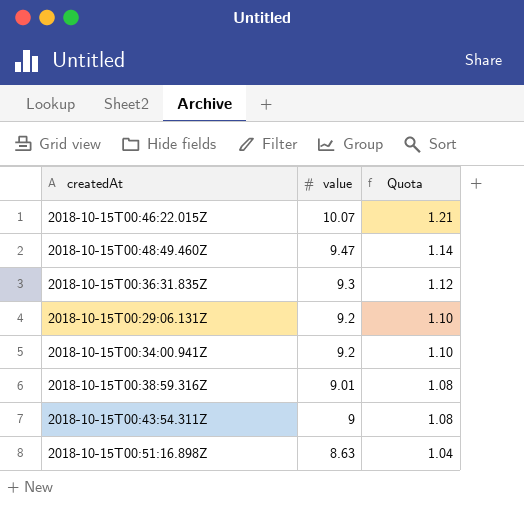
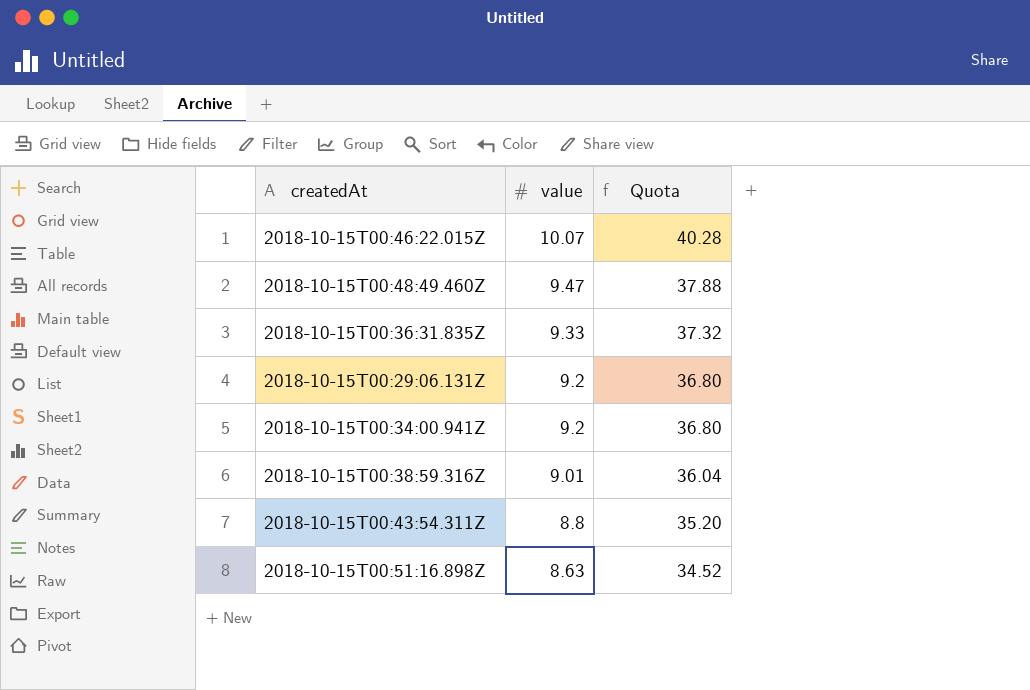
column Quota | formula: [value] * 0.12 -> [value] * 4
2018-10-15T00:36:31.835Z | value: 9.3 -> 9.33
2018-10-15T00:43:54.311Z | value: 9 -> 8.8

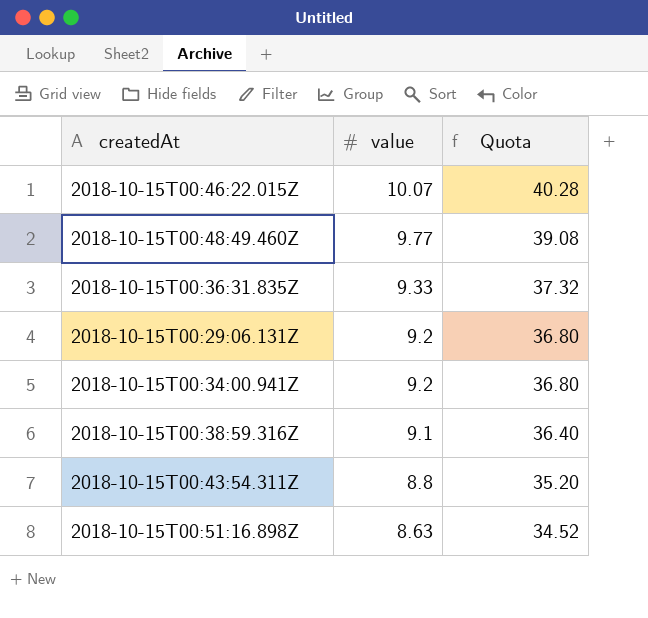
2018-10-15T00:48:49.460Z | value: 9.47 -> 9.77
2018-10-15T00:48:49.460Z | Quota: 37.88 -> 39.08
2018-10-15T00:38:59.316Z | value: 9.01 -> 9.1
2018-10-15T00:38:59.316Z | Quota: 36.04 -> 36.40

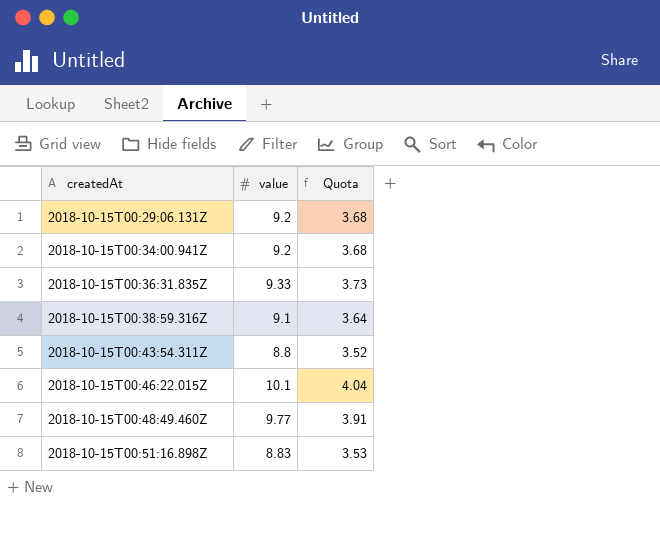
row order: value descending -> createdAt ascending
column Quota | formula: [value] * 4 -> [value] * 0.4
2018-10-15T00:46:22.015Z | value: 10.07 -> 10.1
2018-10-15T00:51:16.898Z | value: 8.63 -> 8.83

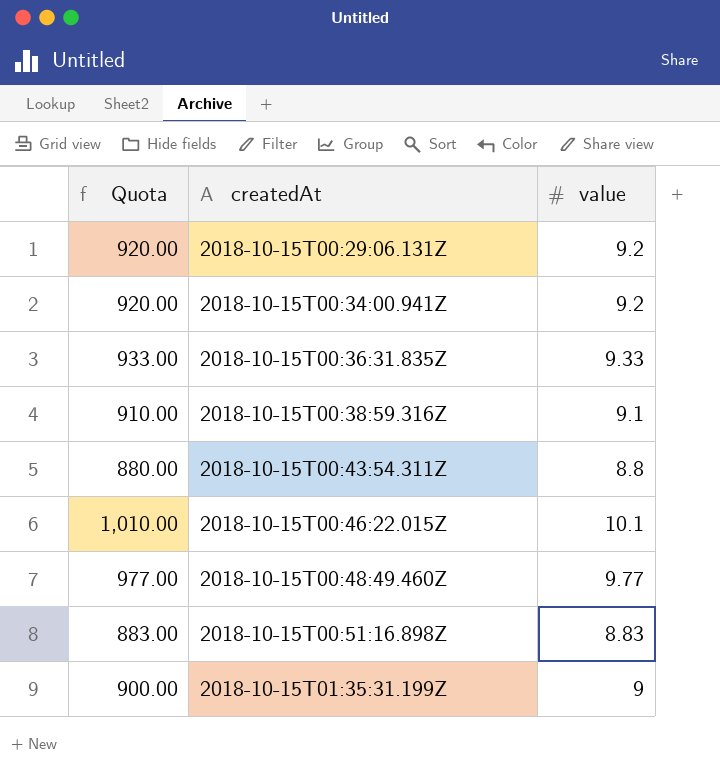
column Quota | formula: [value] * 0.4 -> [value] * 100
column Quota | position: 3 -> 1
row 2018-10-15T01:35:31.199Z: none -> 900.00 | 9

